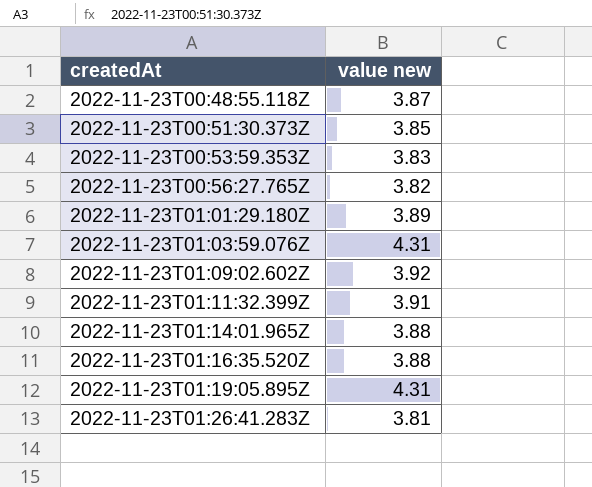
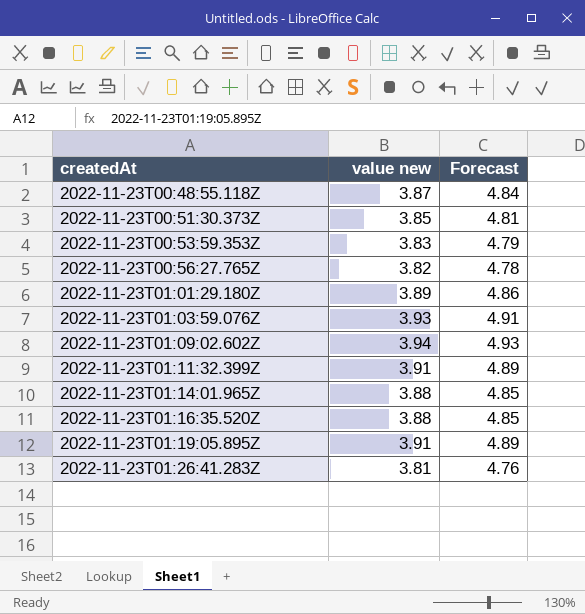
column Forecast | formula: none -> [value new] * 1.25
2022-11-23T01:03:59.076Z | value new: 4.31 -> 3.93
2022-11-23T01:09:02.602Z | value new: 3.92 -> 3.94
2022-11-23T01:19:05.895Z | value new: 4.31 -> 3.91

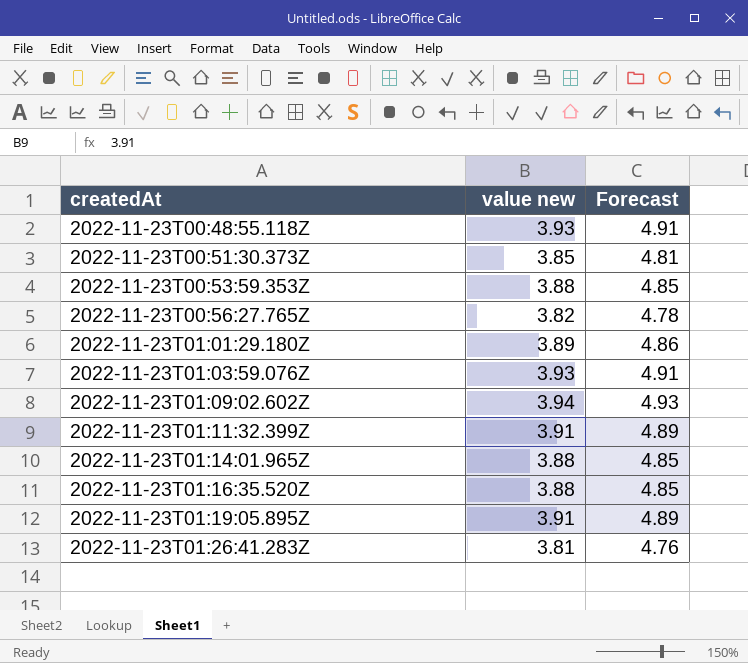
2022-11-23T00:48:55.118Z | value new: 3.87 -> 3.93
2022-11-23T00:48:55.118Z | Forecast: 4.84 -> 4.91
2022-11-23T00:53:59.353Z | value new: 3.83 -> 3.88
2022-11-23T00:53:59.353Z | Forecast: 4.79 -> 4.85

